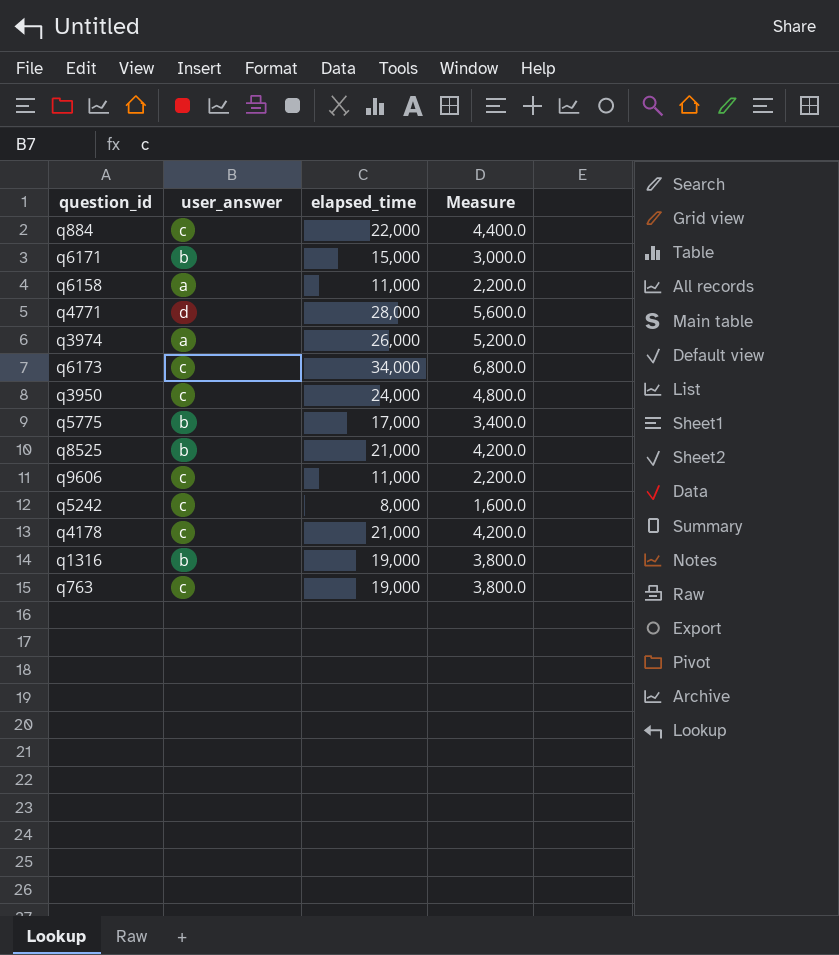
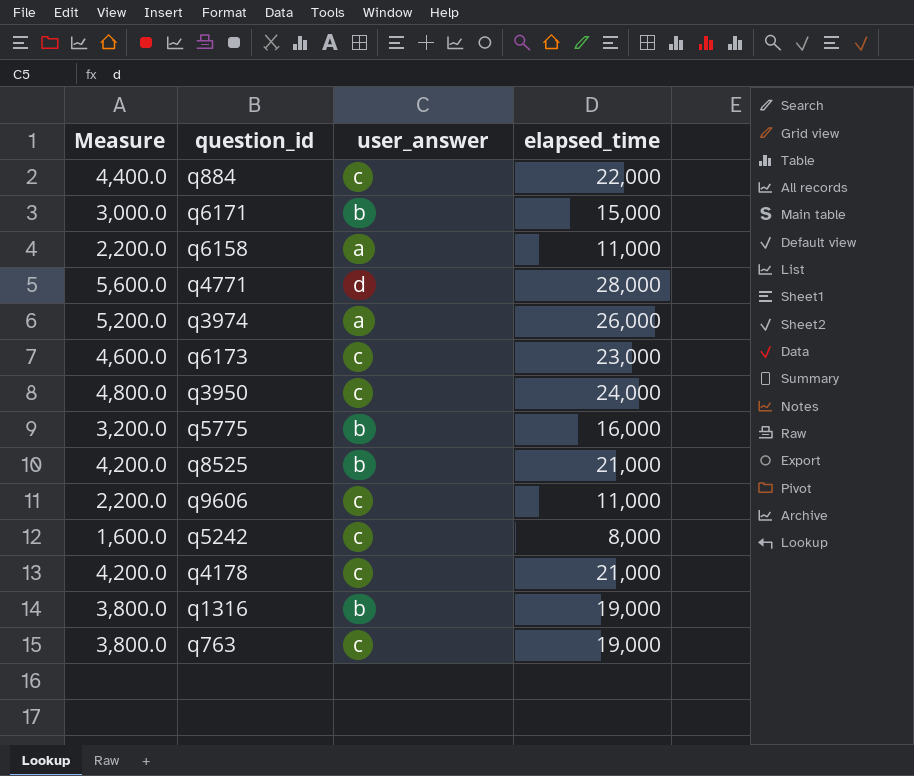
column Measure | position: 4 -> 1
q6173 | Measure: 6,800.0 -> 4,600.0
q6173 | elapsed_time: 34,000 -> 23,000
q5775 | Measure: 3,400.0 -> 3,200.0
q5775 | elapsed_time: 17,000 -> 16,000

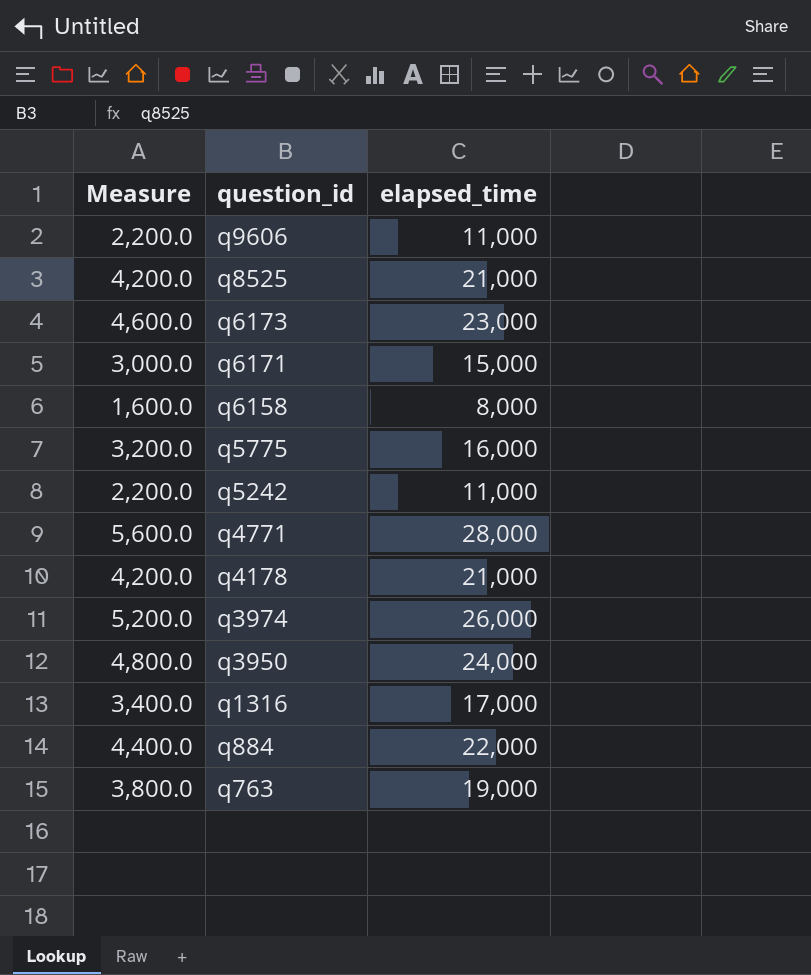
row order: none -> question_id descending
column user_answer | position: 3 -> none
q6158 | Measure: 2,200.0 -> 1,600.0
q6158 | elapsed_time: 11,000 -> 8,000
q5242 | Measure: 1,600.0 -> 2,200.0
q5242 | elapsed_time: 8,000 -> 11,000
q1316 | Measure: 3,800.0 -> 3,400.0
q1316 | elapsed_time: 19,000 -> 17,000

